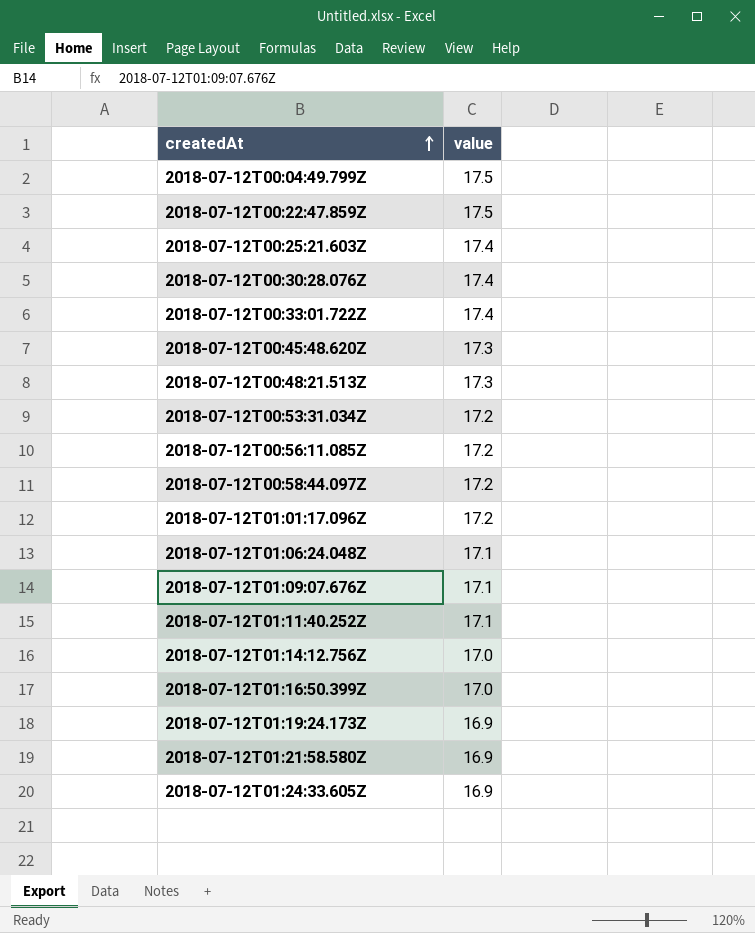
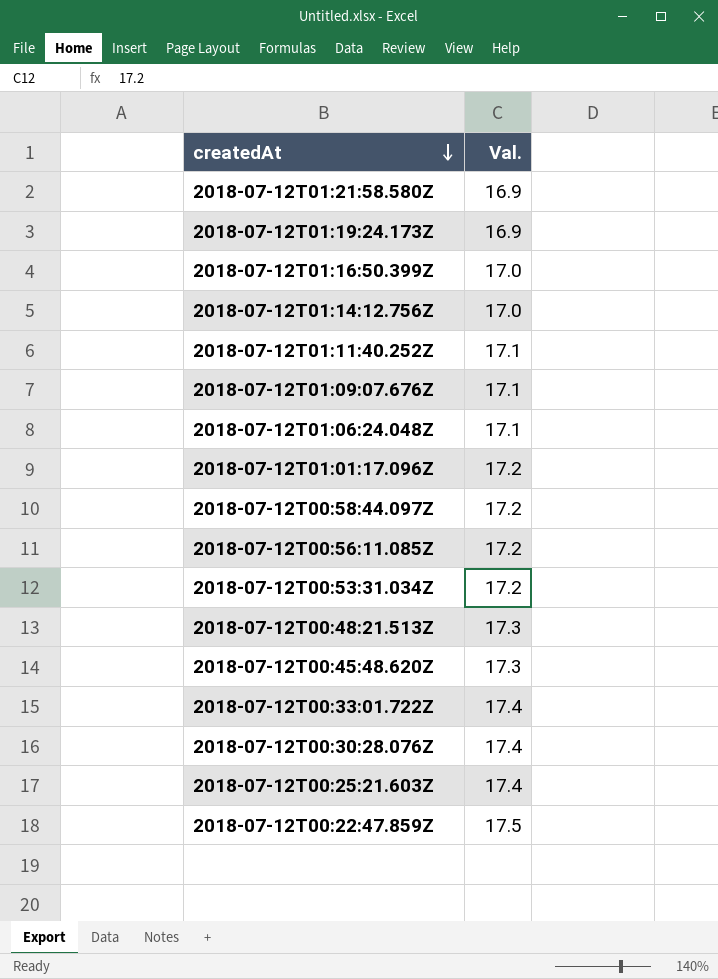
row order: createdAt ascending -> createdAt descending
column name: value -> Val.
row 2018-07-12T00:04:49.799Z: 17.5 -> none
row 2018-07-12T01:24:33.605Z: 16.9 -> none

